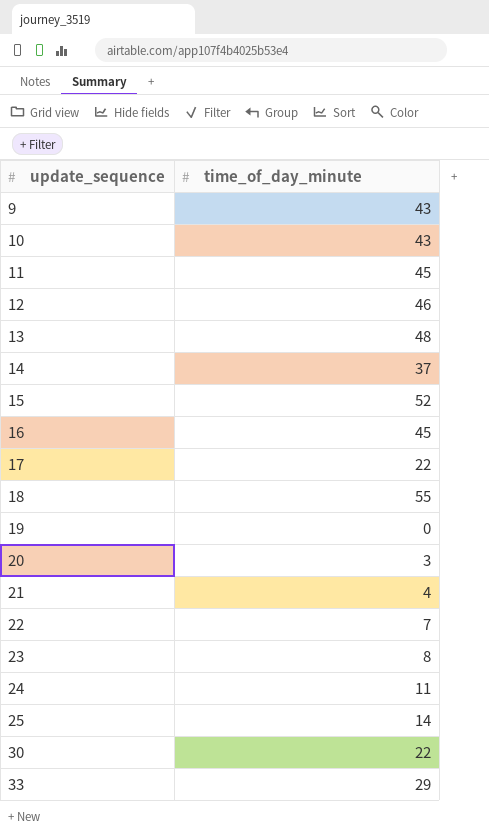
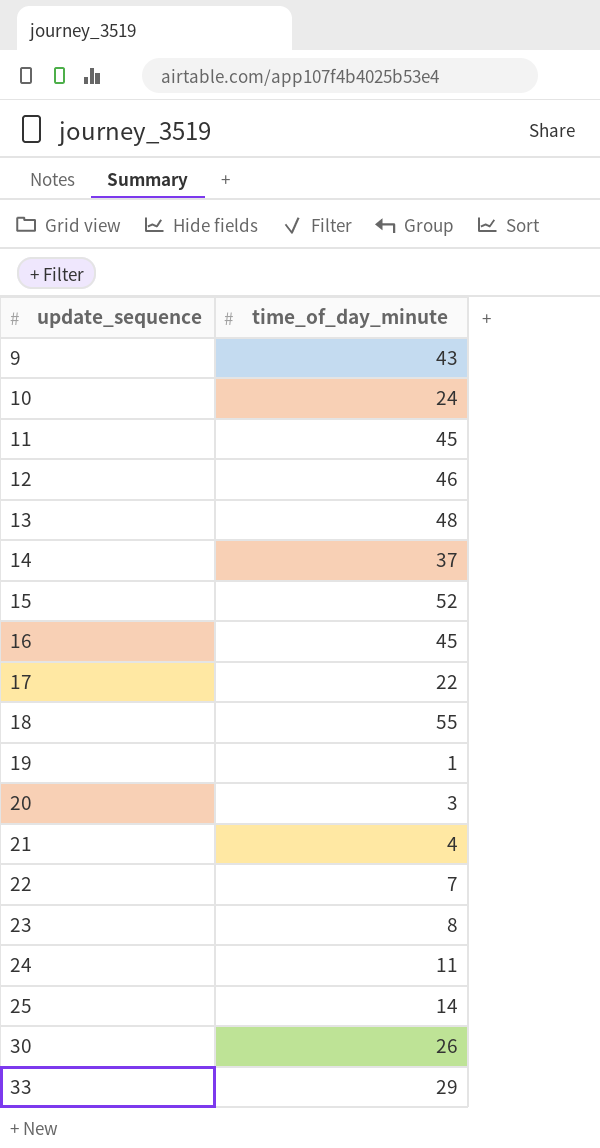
10 | time_of_day_minute: 43 -> 24
19 | time_of_day_minute: 0 -> 1
30 | time_of_day_minute: 22 -> 26

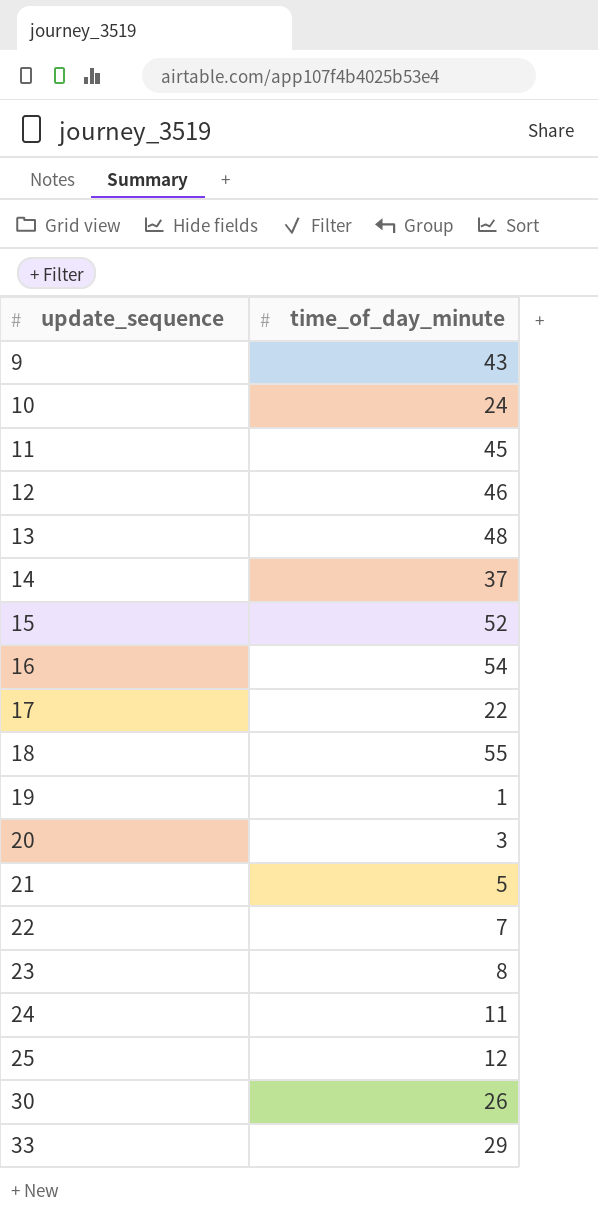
16 | time_of_day_minute: 45 -> 54
21 | time_of_day_minute: 4 -> 5
25 | time_of_day_minute: 14 -> 12

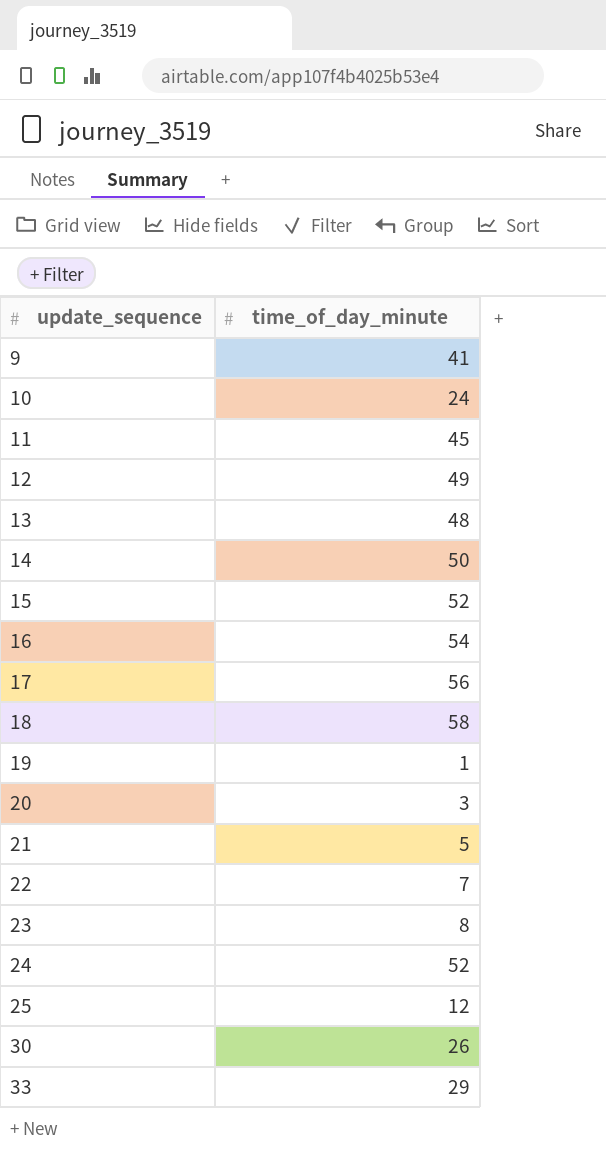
9 | time_of_day_minute: 43 -> 41
12 | time_of_day_minute: 46 -> 49
14 | time_of_day_minute: 37 -> 50
17 | time_of_day_minute: 22 -> 56
18 | time_of_day_minute: 55 -> 58
24 | time_of_day_minute: 11 -> 52

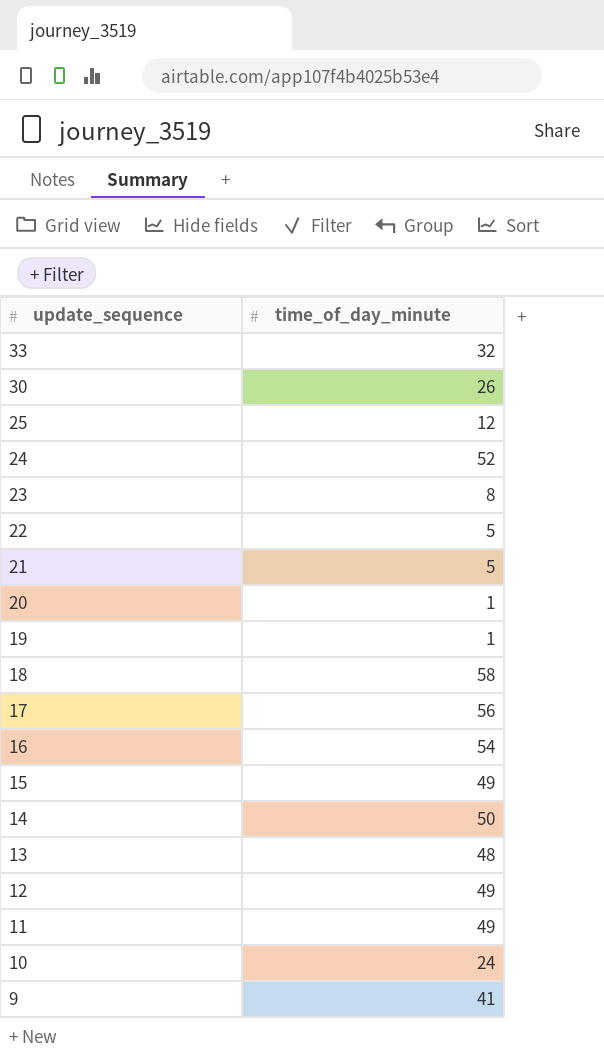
row order: update_sequence ascending -> update_sequence descending
33 | time_of_day_minute: 29 -> 32
22 | time_of_day_minute: 7 -> 5
20 | time_of_day_minute: 3 -> 1
15 | time_of_day_minute: 52 -> 49
11 | time_of_day_minute: 45 -> 49

